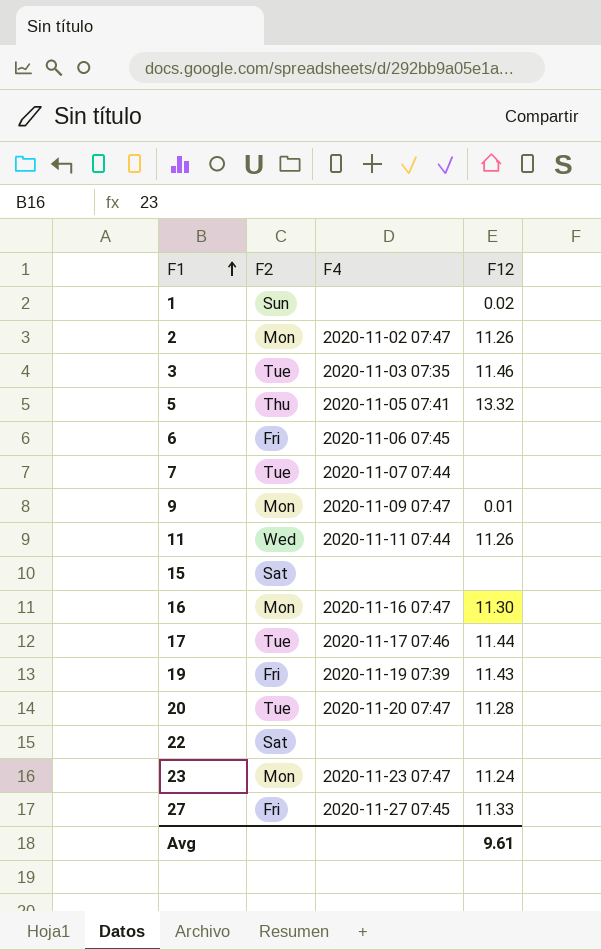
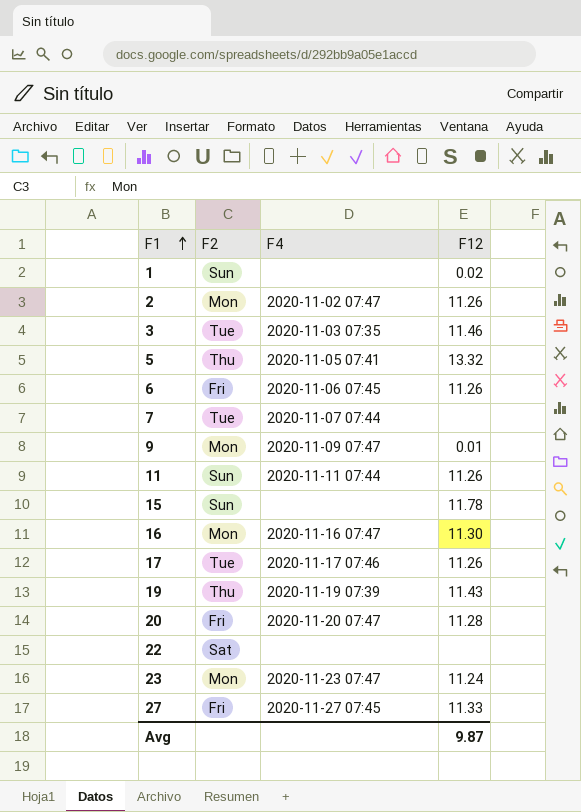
6 | F12: none -> 11.26
11 | F2: Wed -> Sun
15 | F2: Sat -> Sun
15 | F12: none -> 11.78
17 | F12: 11.44 -> 11.26
19 | F2: Fri -> Thu
20 | F2: Tue -> Fri
Avg | F12: 9.61 -> 9.87

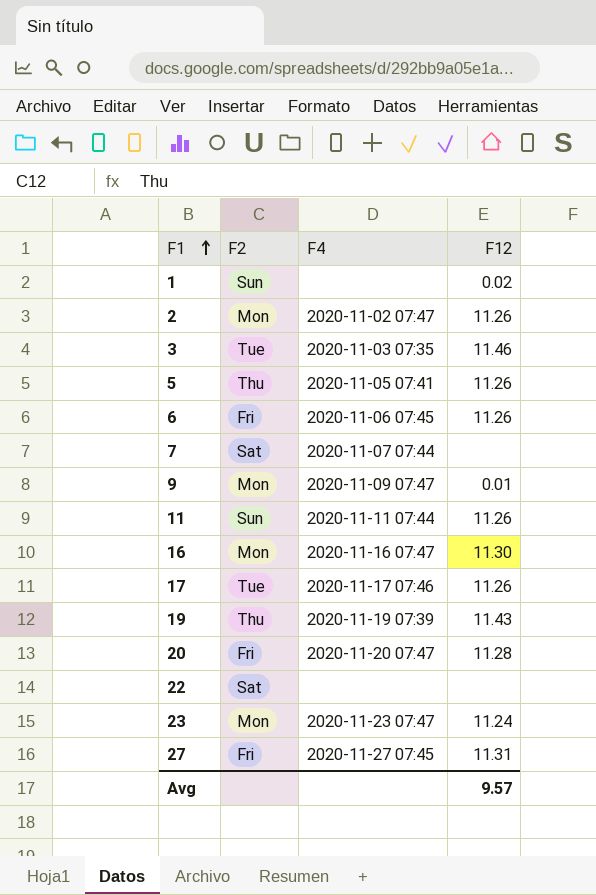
row 15: Sun | none | 11.78 -> none
5 | F12: 13.32 -> 11.26
7 | F2: Tue -> Sat
27 | F12: 11.33 -> 11.31
Avg | F12: 9.87 -> 9.57

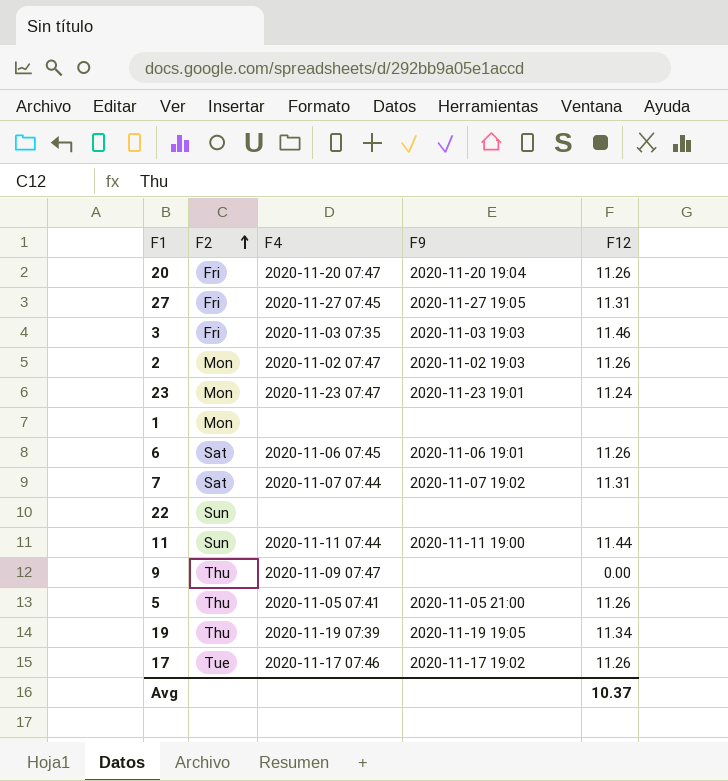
row order: F1 ascending -> F2 ascending
column F9 | position: none -> 4
row 16: Mon | 2020-11-16 07:47 | 11.30 -> none
20 | F12: 11.28 -> 11.26
3 | F2: Tue -> Fri
1 | F2: Sun -> Mon
1 | F12: 0.02 -> none
6 | F2: Fri -> Sat
7 | F12: none -> 11.31
22 | F2: Sat -> Sun
11 | F12: 11.26 -> 11.44
9 | F2: Mon -> Thu
9 | F12: 0.01 -> 0.00
19 | F12: 11.43 -> 11.34
Avg | F12: 9.57 -> 10.37

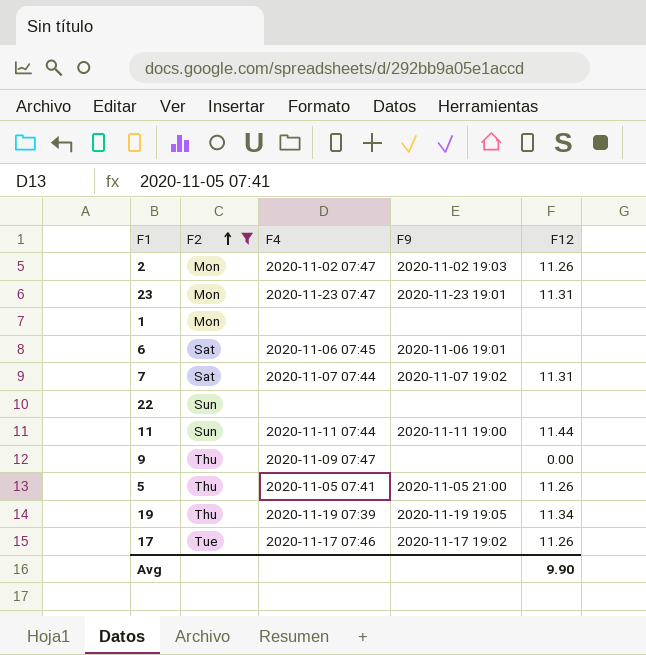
filter: none -> F2 != Fri
23 | F12: 11.24 -> 11.31
6 | F12: 11.26 -> none
Avg | F12: 10.37 -> 9.90

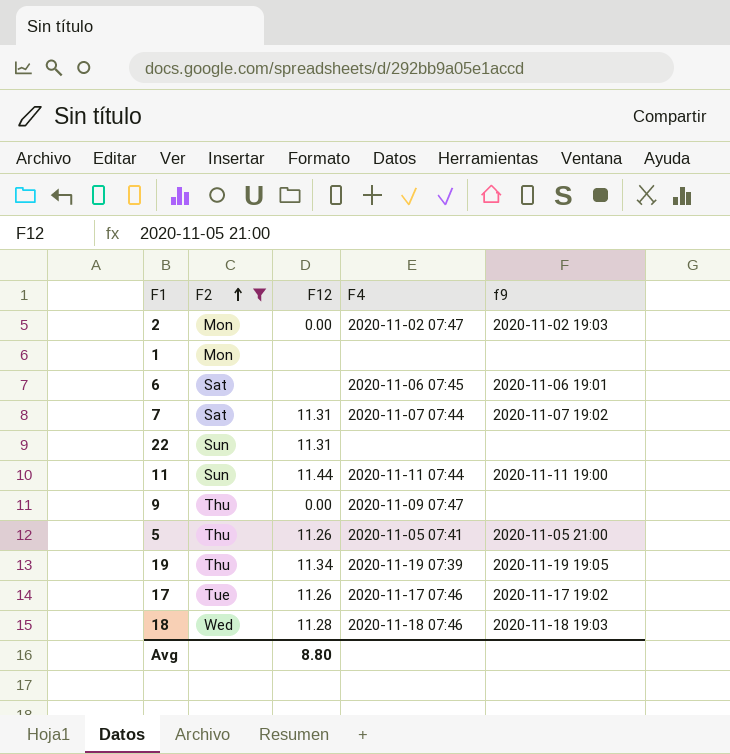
column F12 | position: 5 -> 3
column name: F9 -> f9
row 23: Mon | 2020-11-23 07:47 | 2020-11-23 19:01 | 11.31 -> none
2 | F12: 11.26 -> 0.00
22 | F12: none -> 11.31
row 18: none -> Wed | 11.28 | 2020-11-18 07:46 | 2020-11-18 19:03
Avg | F12: 9.90 -> 8.80

